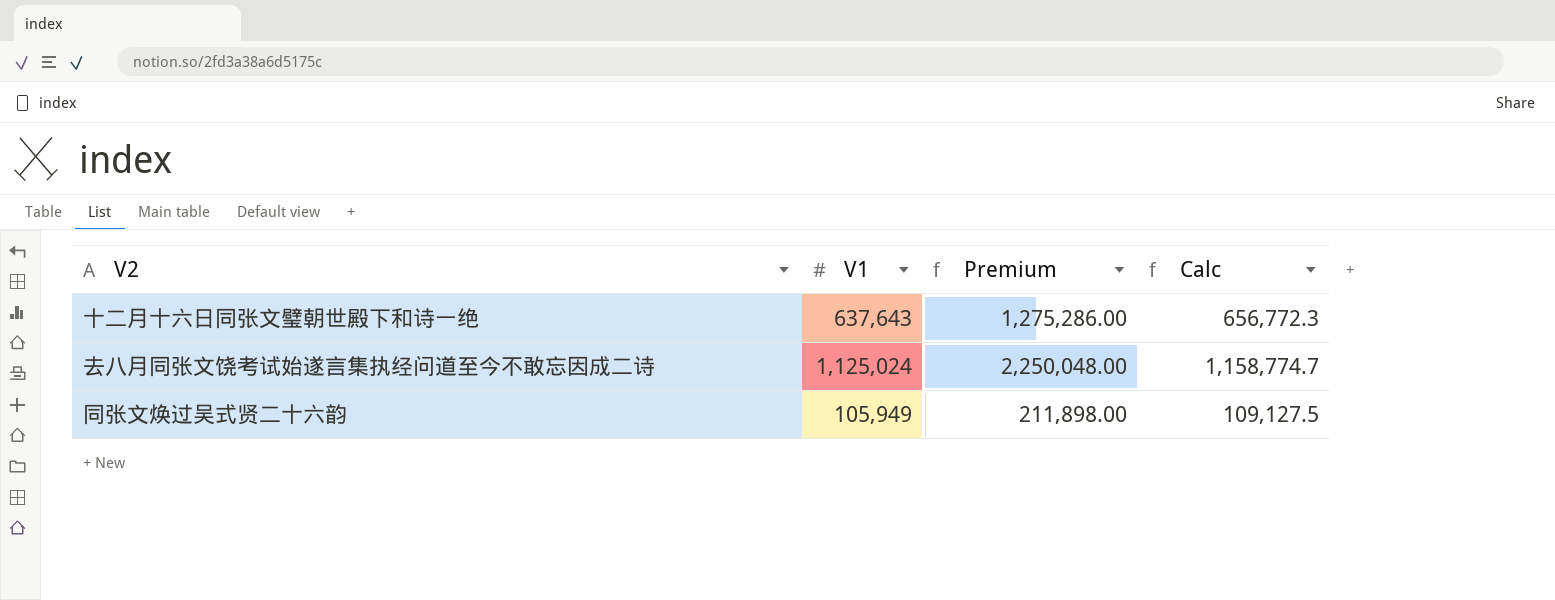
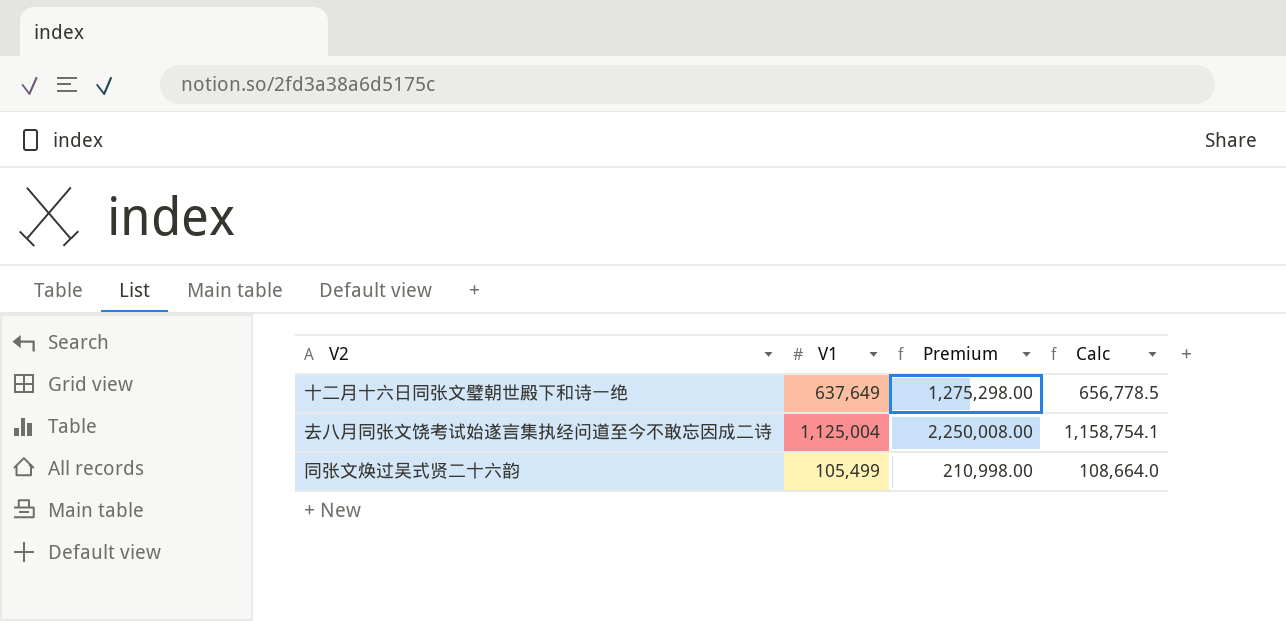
十二月十六日同张文璧朝世殿下和诗一绝 | V1: 637,643 -> 637,649
十二月十六日同张文璧朝世殿下和诗一绝 | Premium: 1,275,286.00 -> 1,275,298.00
十二月十六日同张文璧朝世殿下和诗一绝 | Calc: 656,772.3 -> 656,778.5
去八月同张文饶考试始遂言集执经问道至今不敢忘因成二诗 | V1: 1,125,024 -> 1,125,004
去八月同张文饶考试始遂言集执经问道至今不敢忘因成二诗 | Premium: 2,250,048.00 -> 2,250,008.00
去八月同张文饶考试始遂言集执经问道至今不敢忘因成二诗 | Calc: 1,158,774.7 -> 1,158,754.1
同张文焕过吴式贤二十六韵 | V1: 105,949 -> 105,499
同张文焕过吴式贤二十六韵 | Premium: 211,898.00 -> 210,998.00
同张文焕过吴式贤二十六韵 | Calc: 109,127.5 -> 108,664.0

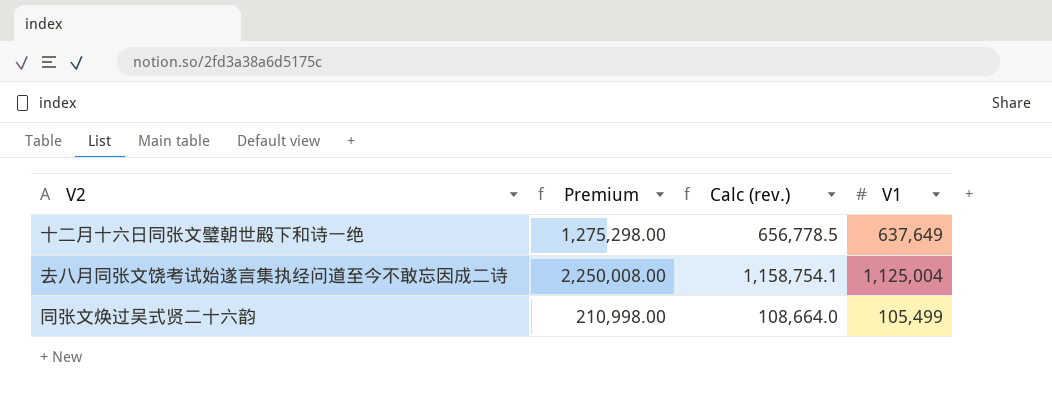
column name: Calc -> Calc (rev.)
column V1 | position: 2 -> 4

